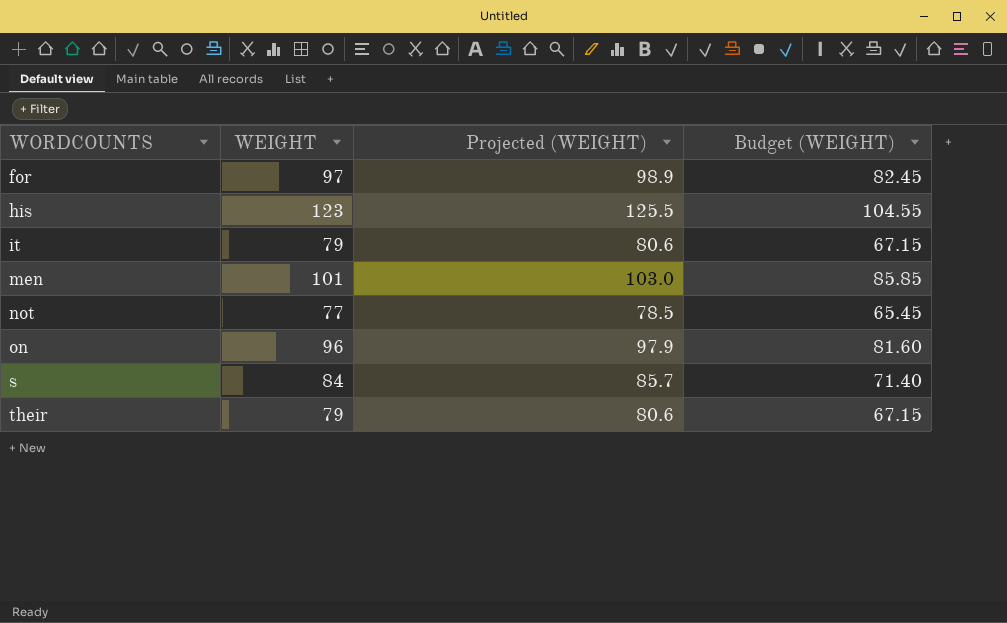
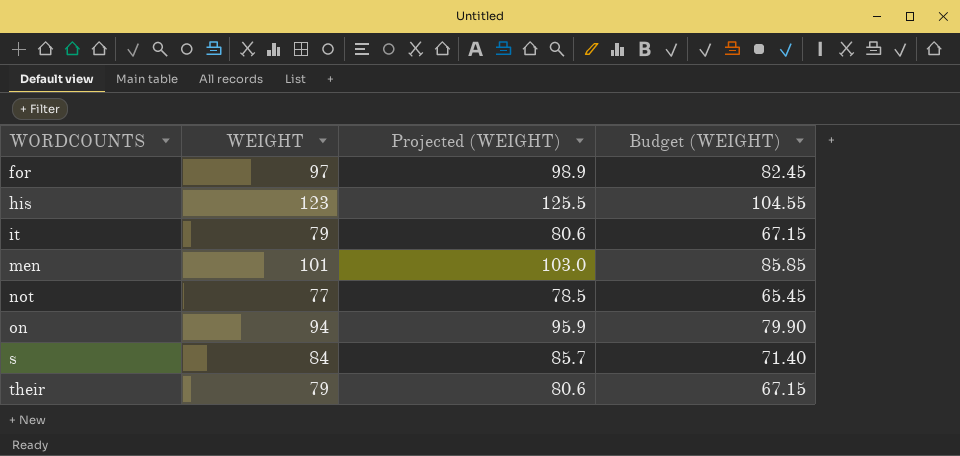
on | WEIGHT: 96 -> 94
on | Projected (WEIGHT): 97.9 -> 95.9
on | Budget (WEIGHT): 81.60 -> 79.90

